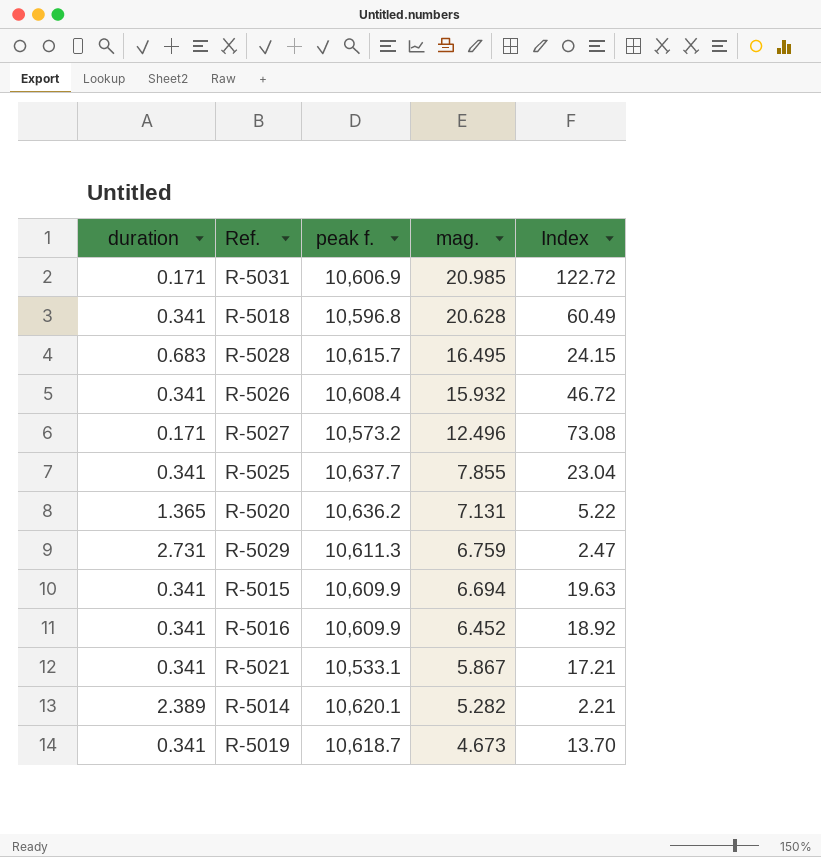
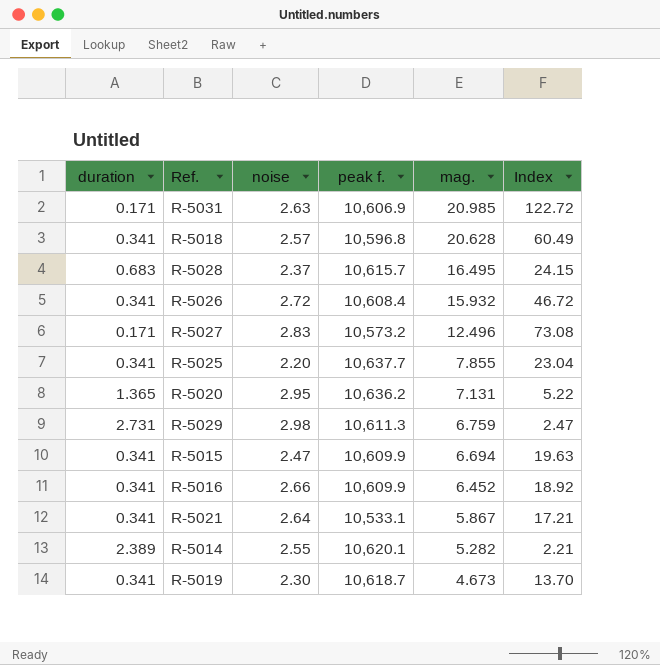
column noise | position: none -> 3

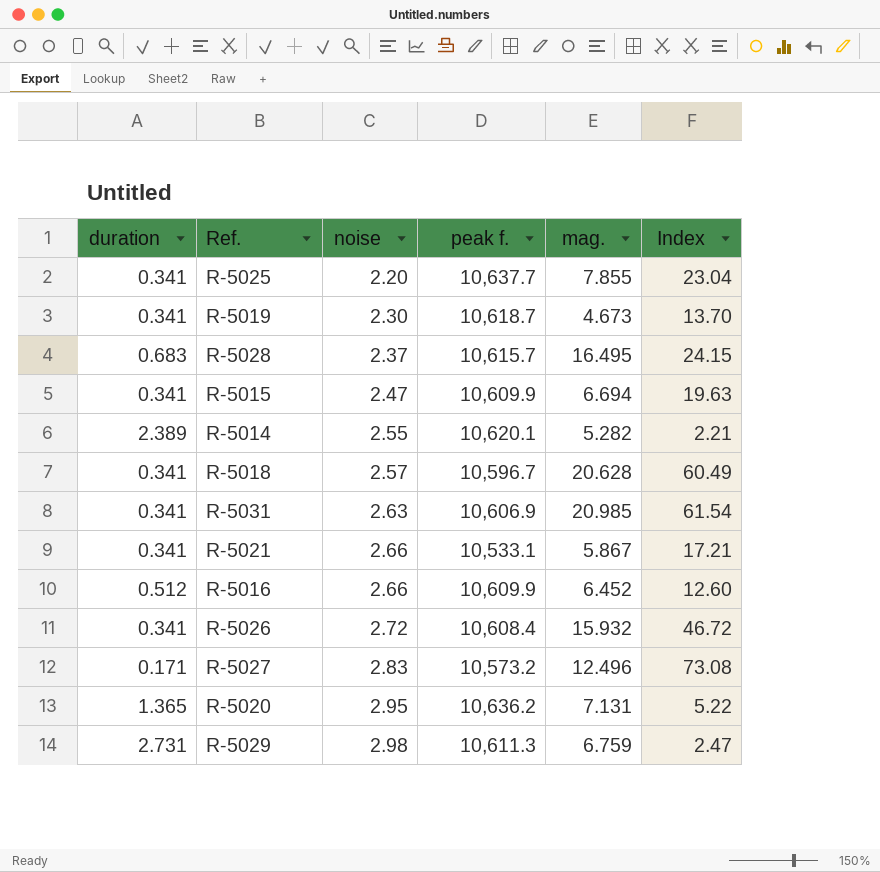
row order: mag. descending -> noise ascending
R-5018 | peak f.: 10,596.8 -> 10,596.7
R-5031 | duration: 0.171 -> 0.341
R-5031 | Index: 122.72 -> 61.54
R-5021 | noise: 2.64 -> 2.66
R-5016 | duration: 0.341 -> 0.512
R-5016 | Index: 18.92 -> 12.60

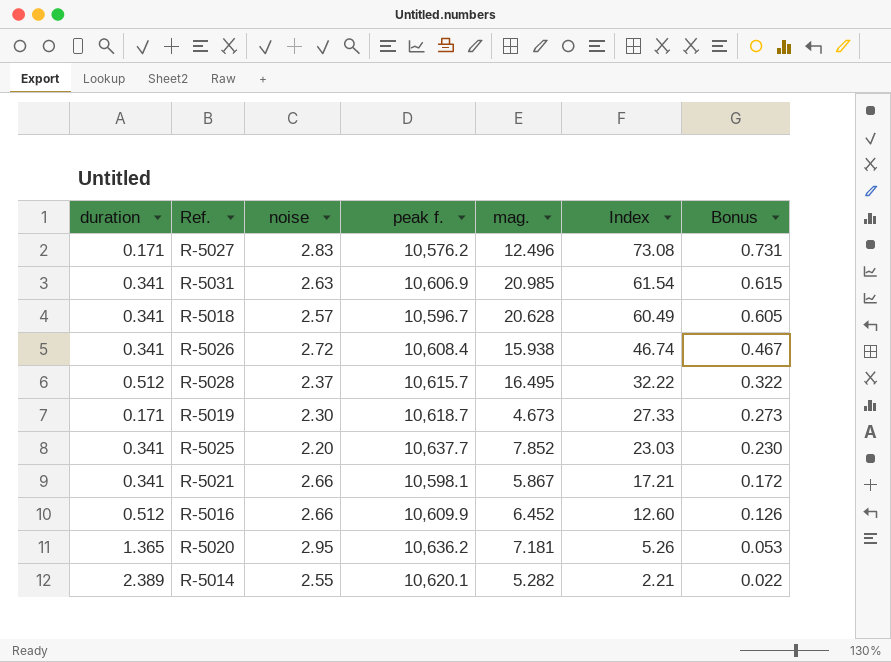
row order: noise ascending -> Index descending
column Bonus | formula: none -> [Index] * 0.01
row R-5015: 0.341 | 2.47 | 10,609.9 | 6.694 | 19.63 -> none
row R-5029: 2.731 | 2.98 | 10,611.3 | 6.759 | 2.47 -> none
R-5027 | peak f.: 10,573.2 -> 10,576.2
R-5026 | mag.: 15.932 -> 15.938
R-5026 | Index: 46.72 -> 46.74
R-5028 | duration: 0.683 -> 0.512
R-5028 | Index: 24.15 -> 32.22
R-5019 | duration: 0.341 -> 0.171
R-5019 | Index: 13.70 -> 27.33
R-5025 | mag.: 7.855 -> 7.852
R-5025 | Index: 23.04 -> 23.03
R-5021 | peak f.: 10,533.1 -> 10,598.1
R-5020 | mag.: 7.131 -> 7.181
R-5020 | Index: 5.22 -> 5.26

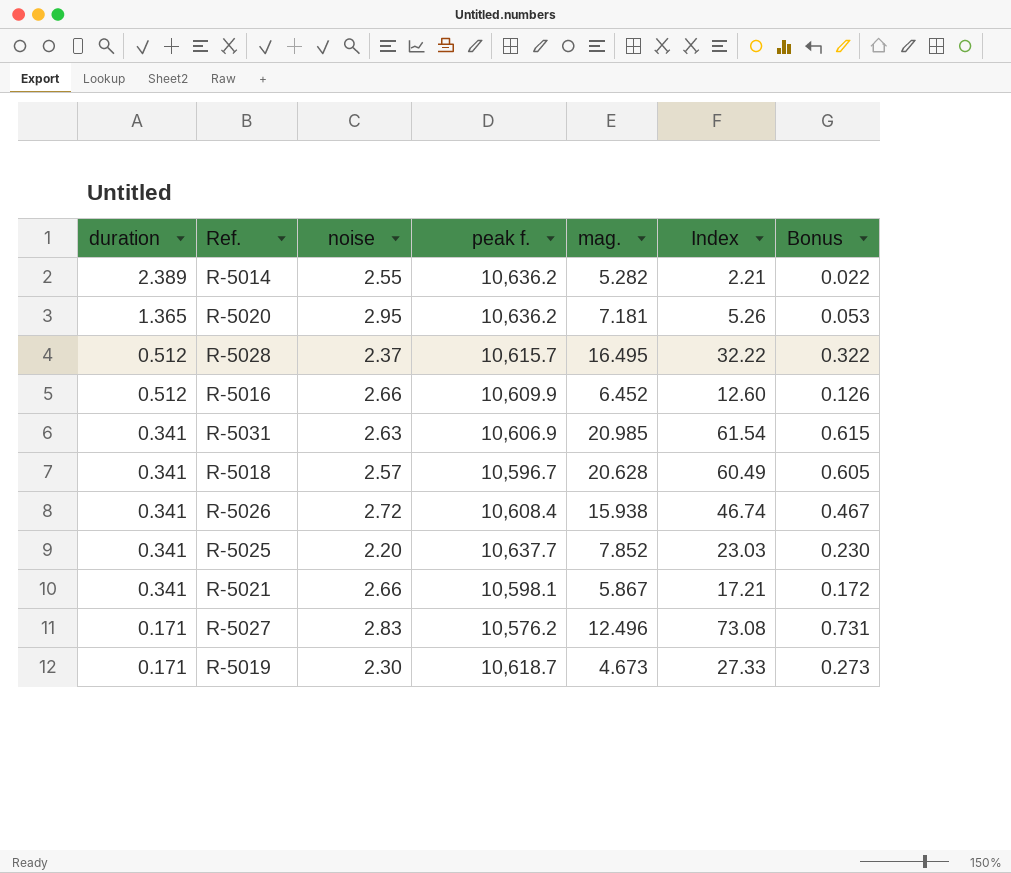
row order: Index descending -> duration descending
R-5014 | peak f.: 10,620.1 -> 10,636.2

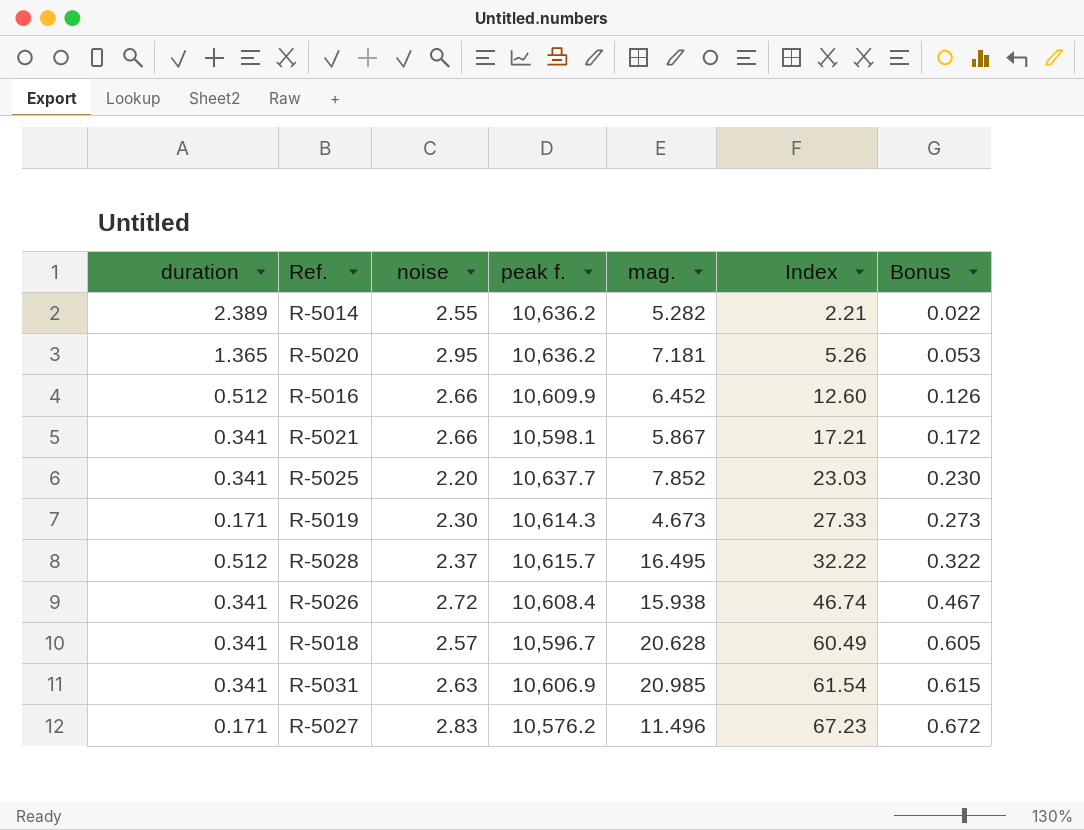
row order: duration descending -> Index ascending
R-5019 | peak f.: 10,618.7 -> 10,614.3
R-5027 | mag.: 12.496 -> 11.496
R-5027 | Index: 73.08 -> 67.23
R-5027 | Bonus: 0.731 -> 0.672

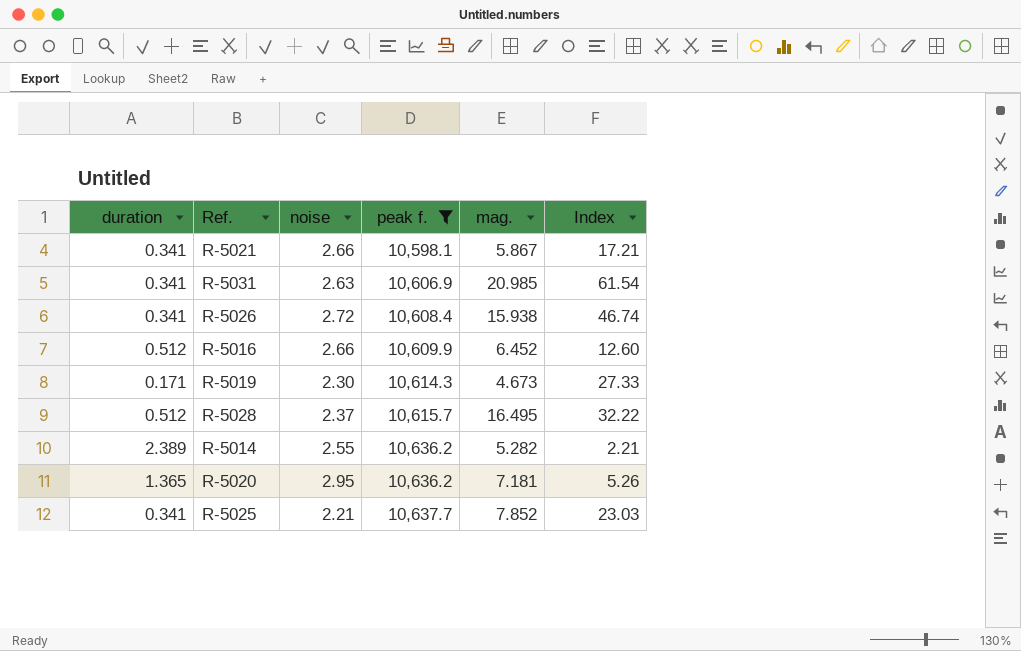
filter: none -> peak f. >= 10,598.1
row order: Index ascending -> peak f. ascending
column Bonus | formula: [Index] * 0.01 -> none
R-5025 | noise: 2.20 -> 2.21

